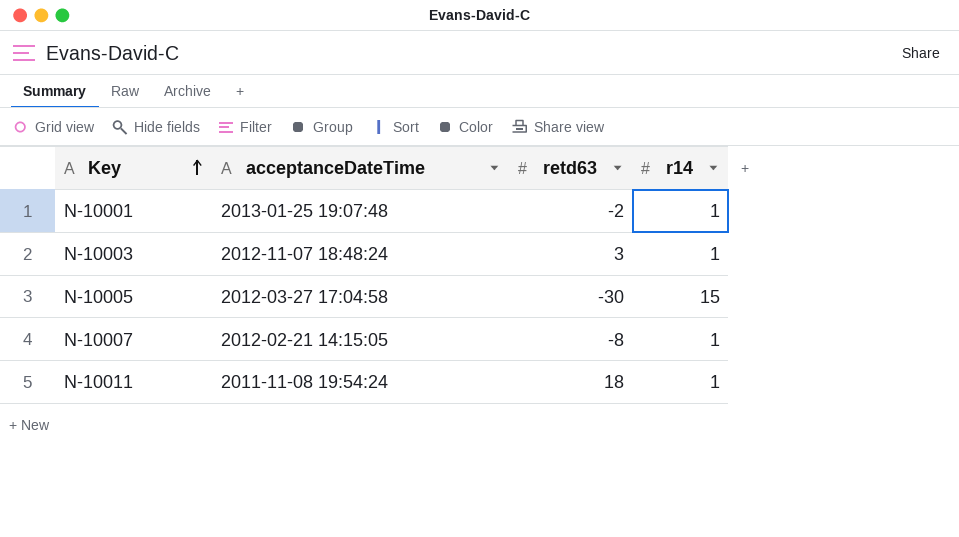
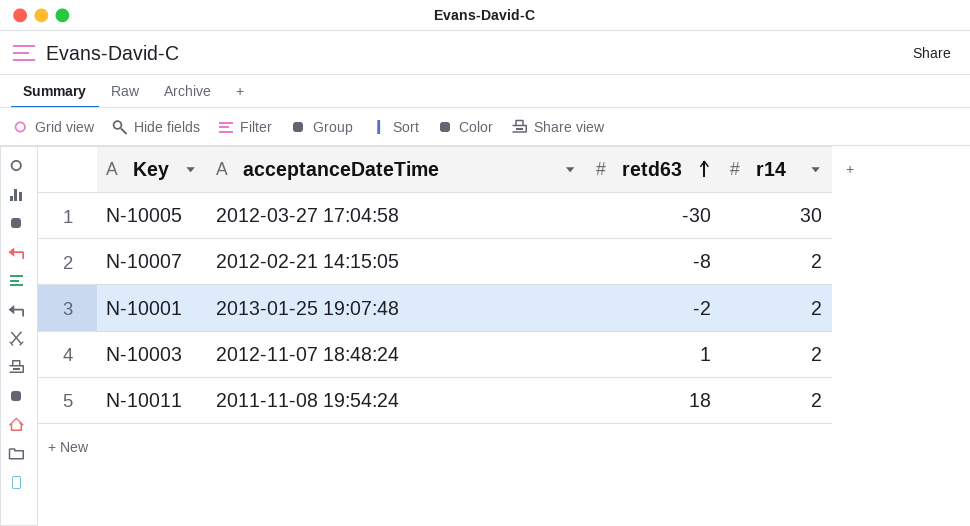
row order: Key ascending -> retd63 ascending
N-10005 | r14: 15 -> 30
N-10007 | r14: 1 -> 2
N-10001 | r14: 1 -> 2
N-10003 | retd63: 3 -> 1
N-10003 | r14: 1 -> 2
N-10011 | r14: 1 -> 2

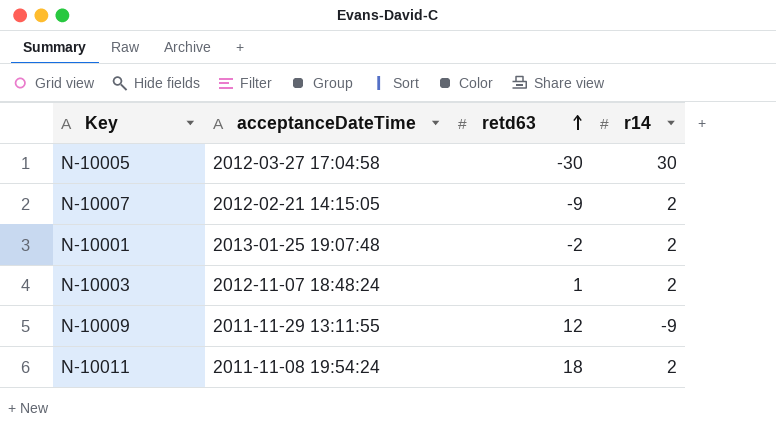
N-10007 | retd63: -8 -> -9
row N-10009: none -> 2011-11-29 13:11:55 | 12 | -9

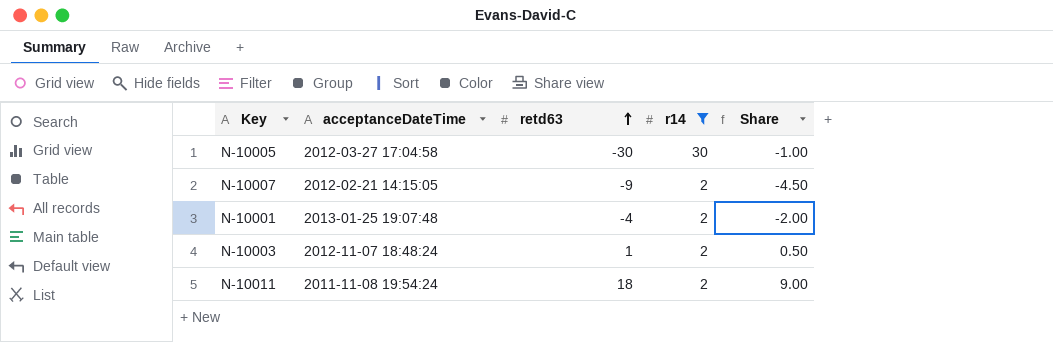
filter: none -> r14 != -9
column Share | formula: none -> [retd63] / [r14]
N-10001 | retd63: -2 -> -4

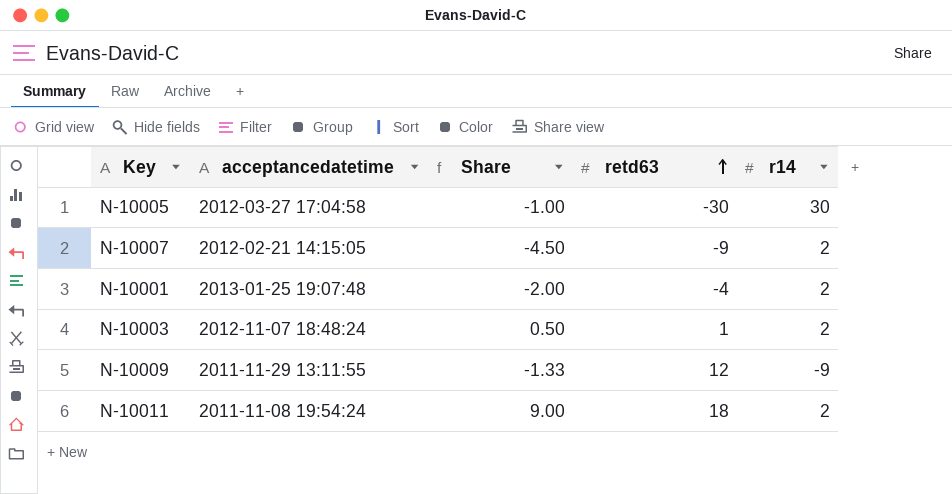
filter: r14 != -9 -> none
column name: acceptanceDateTime -> acceptancedatetime
column Share | position: 5 -> 3

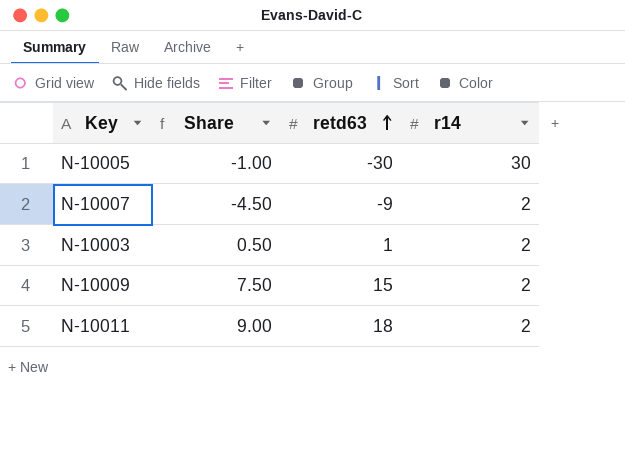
column acceptancedatetime | position: 2 -> none
row N-10001: 2013-01-25 19:07:48 | -2.00 | -4 | 2 -> none
N-10009 | Share: -1.33 -> 7.50
N-10009 | retd63: 12 -> 15
N-10009 | r14: -9 -> 2

